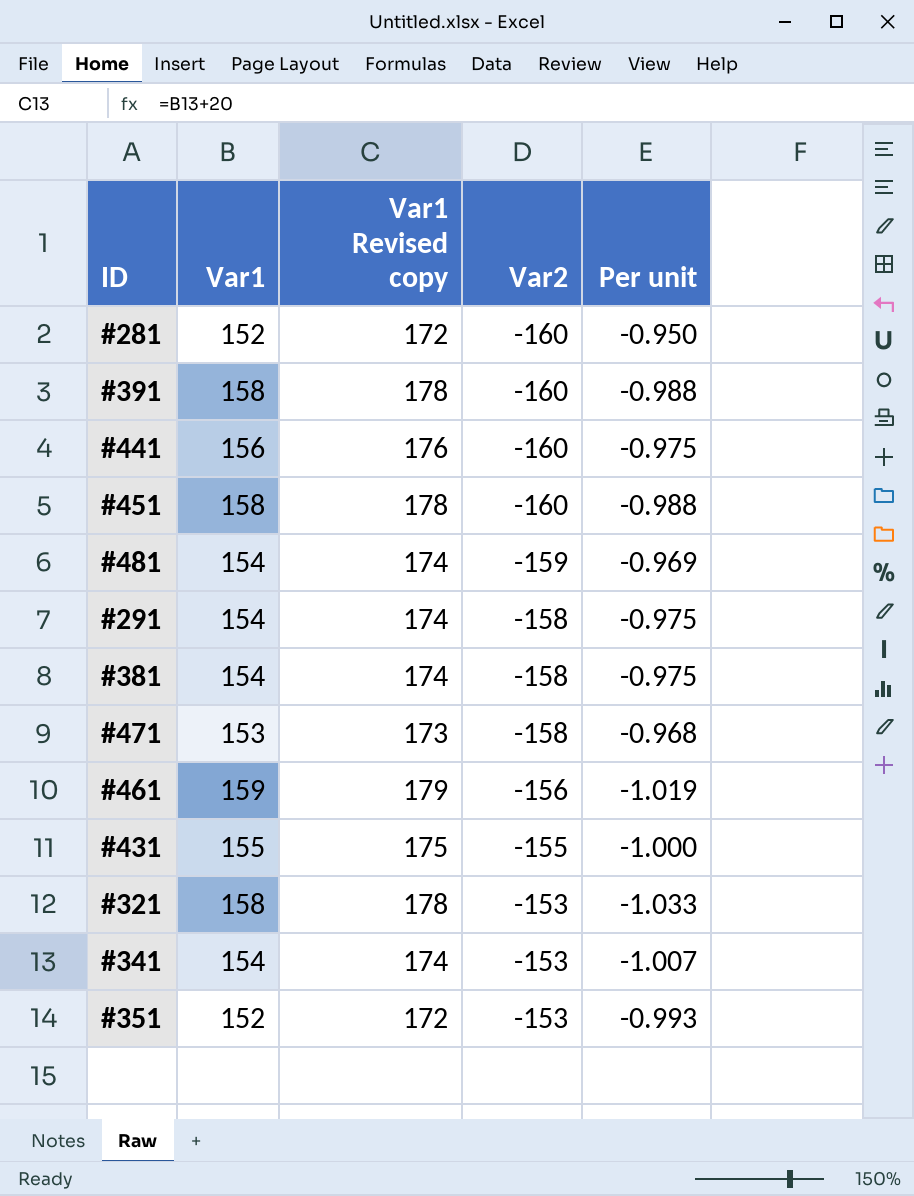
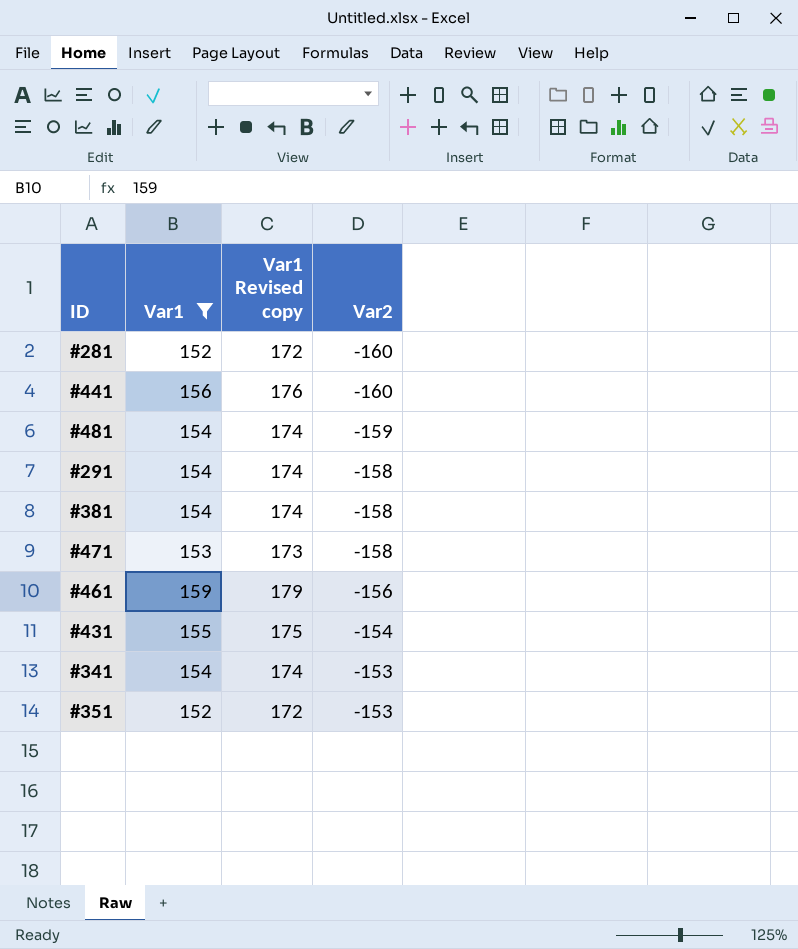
filter: none -> Var1 != 158
column Per unit | formula: [Var1] / [Var2] -> none
#431 | Var2: -155 -> -154

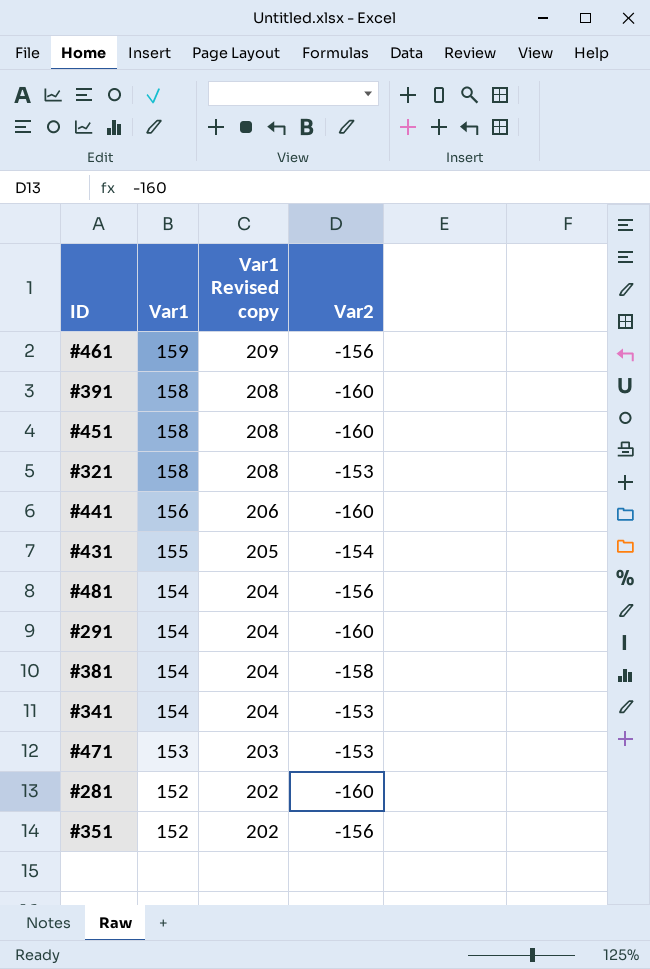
filter: Var1 != 158 -> none
row order: Var2 ascending -> Var1 descending
column Var1 Revised copy | formula: [Var1] + 20 -> [Var1] + 50
#481 | Var2: -159 -> -156
#291 | Var2: -158 -> -160
#471 | Var2: -158 -> -153
#351 | Var2: -153 -> -156

